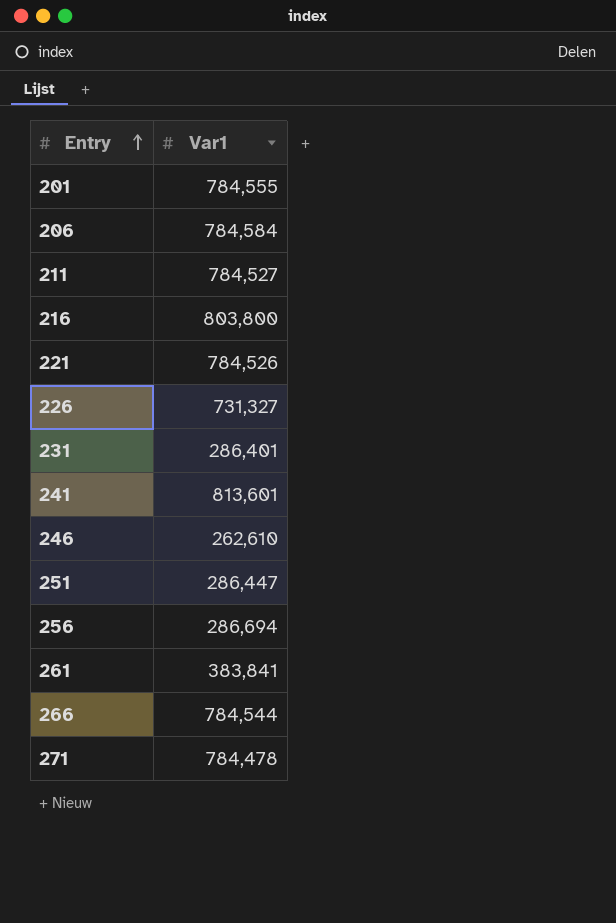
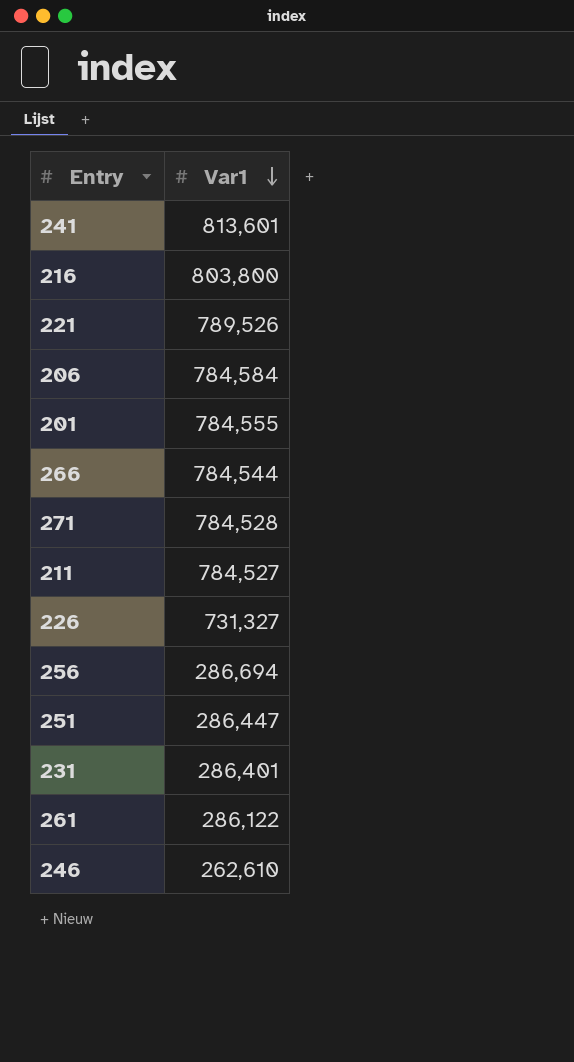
row order: Entry ascending -> Var1 descending
221 | Var1: 784,526 -> 789,526
271 | Var1: 784,478 -> 784,528
261 | Var1: 383,841 -> 286,122

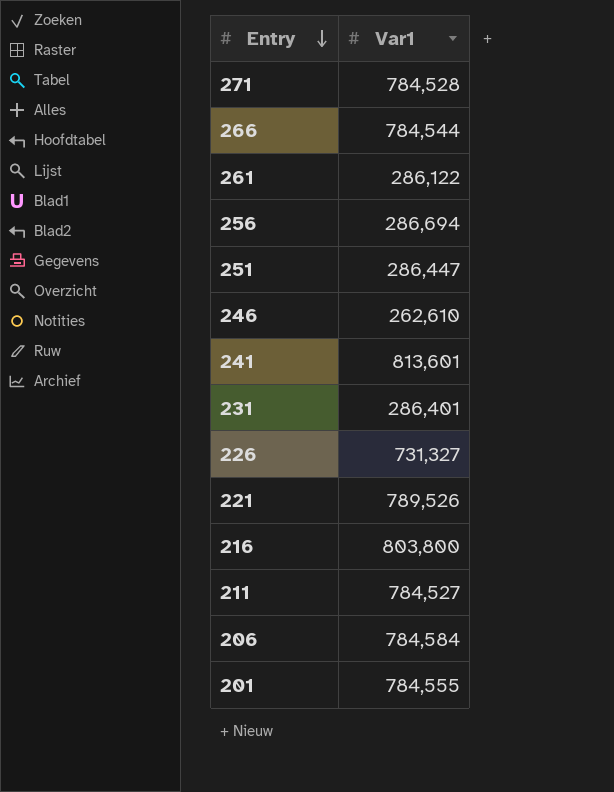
row order: Var1 descending -> Entry descending

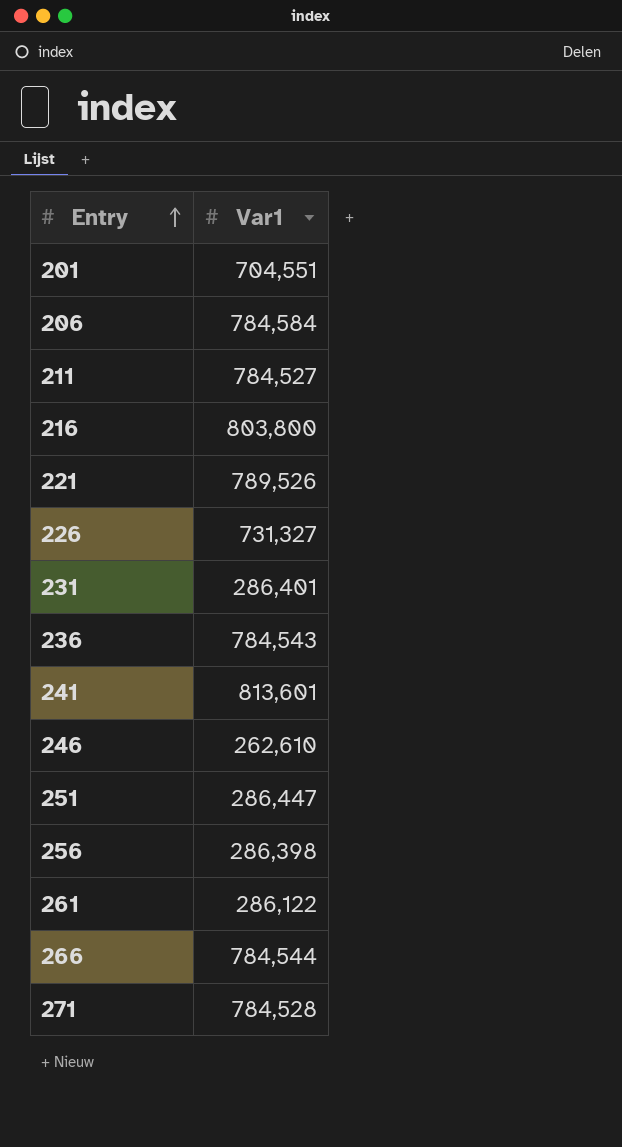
row order: Entry descending -> Entry ascending
201 | Var1: 784,555 -> 704,551
row 236: none -> 784,543
256 | Var1: 286,694 -> 286,398

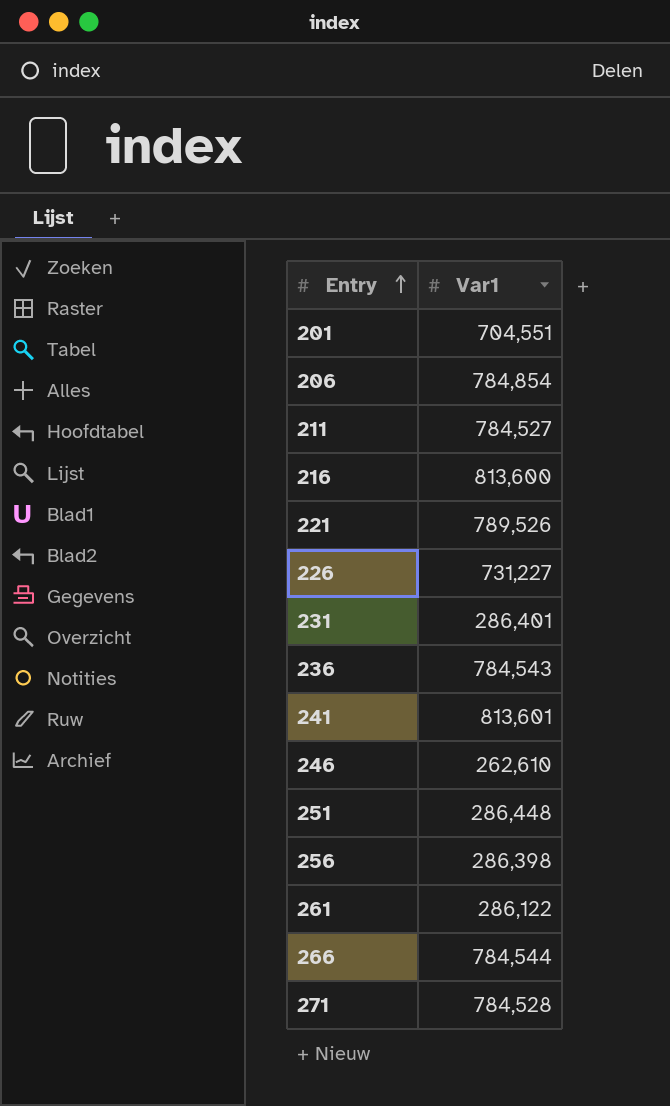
206 | Var1: 784,584 -> 784,854
216 | Var1: 803,800 -> 813,600
226 | Var1: 731,327 -> 731,227
251 | Var1: 286,447 -> 286,448

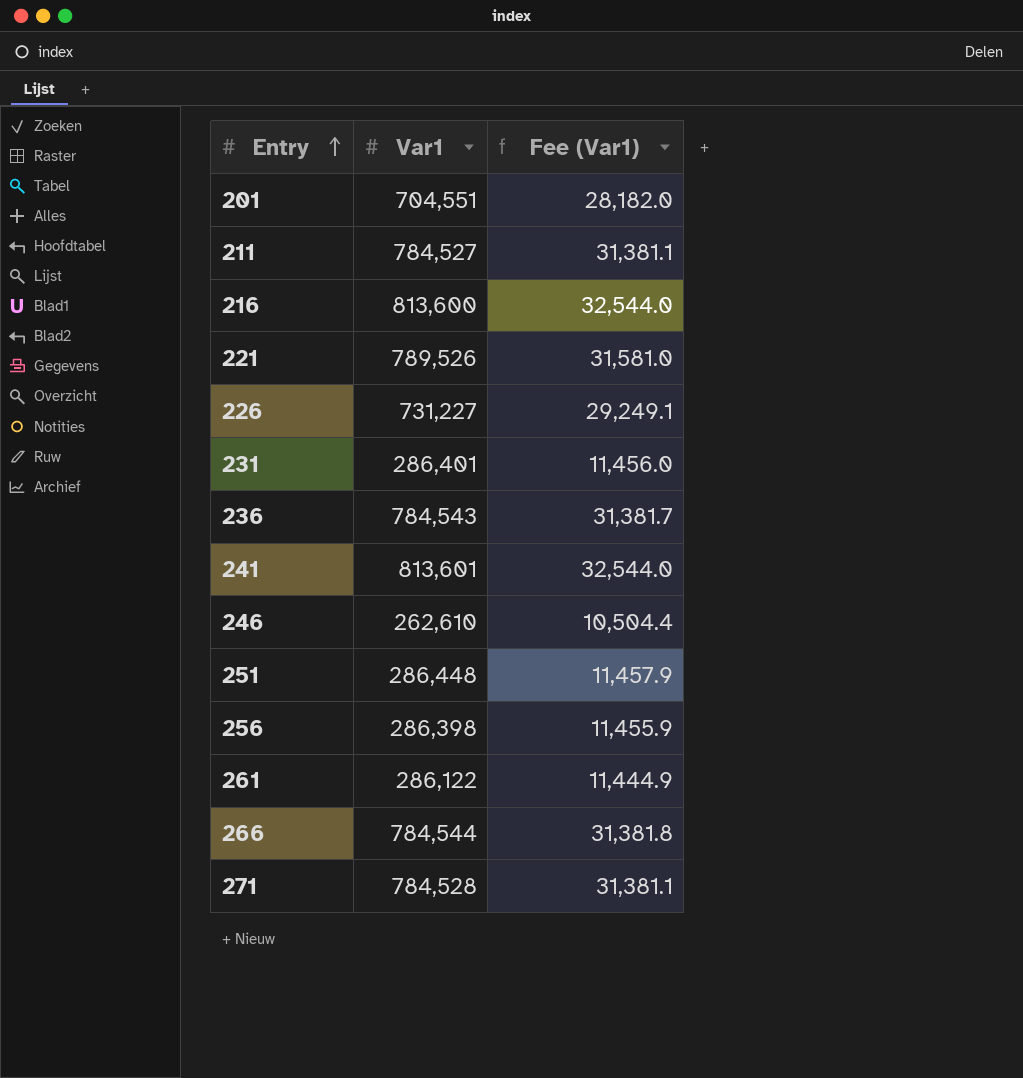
column Fee (Var1) | formula: none -> [Var1] * 0.04
row 206: 784,854 -> none

